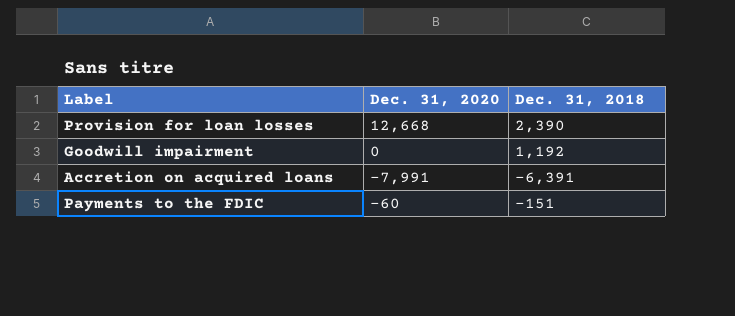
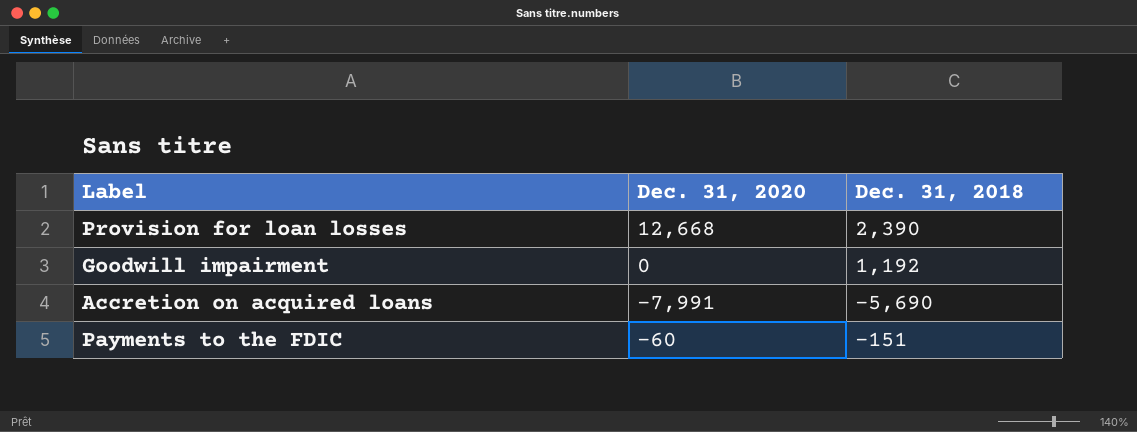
Accretion on acquired loans | Dec. 31, 2018: -6,391 -> -5,690

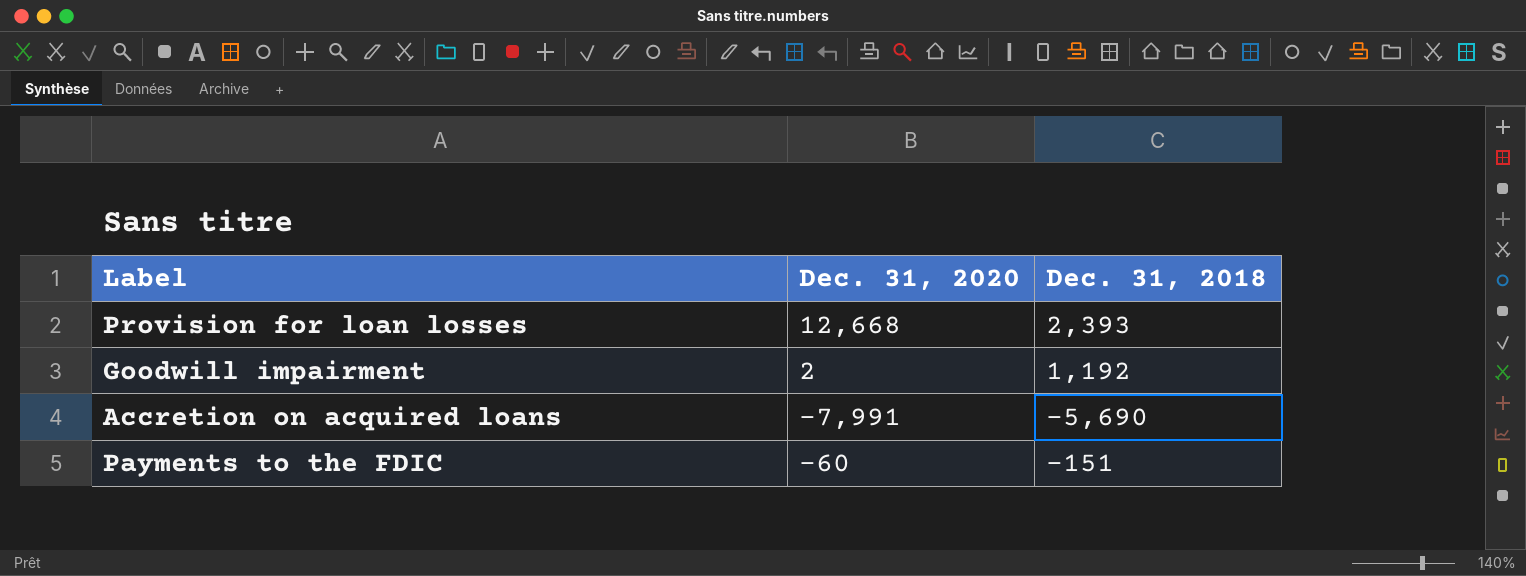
Provision for loan losses | Dec. 31, 2018: 2,390 -> 2,393
Goodwill impairment | Dec. 31, 2020: 0 -> 2

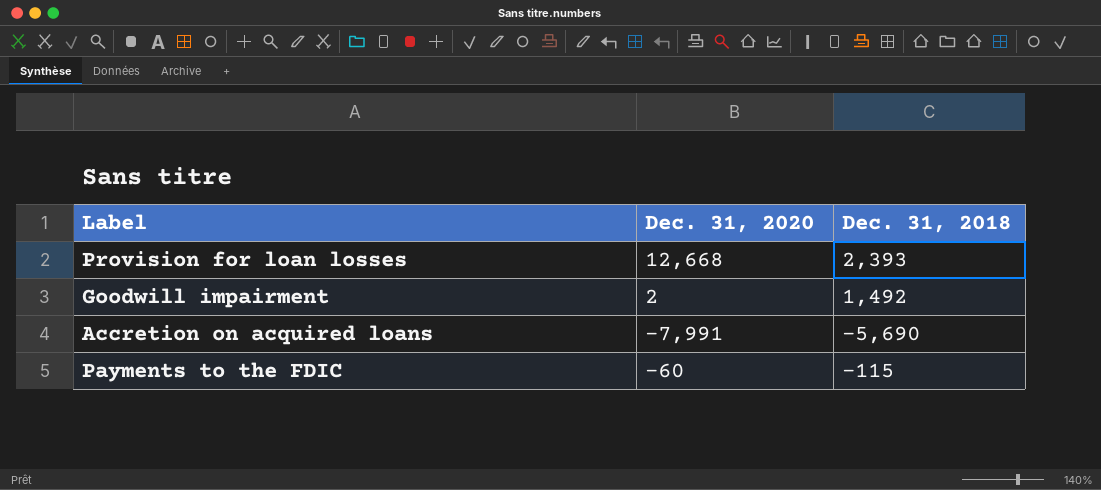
Goodwill impairment | Dec. 31, 2018: 1,192 -> 1,492
Payments to the FDIC | Dec. 31, 2018: -151 -> -115

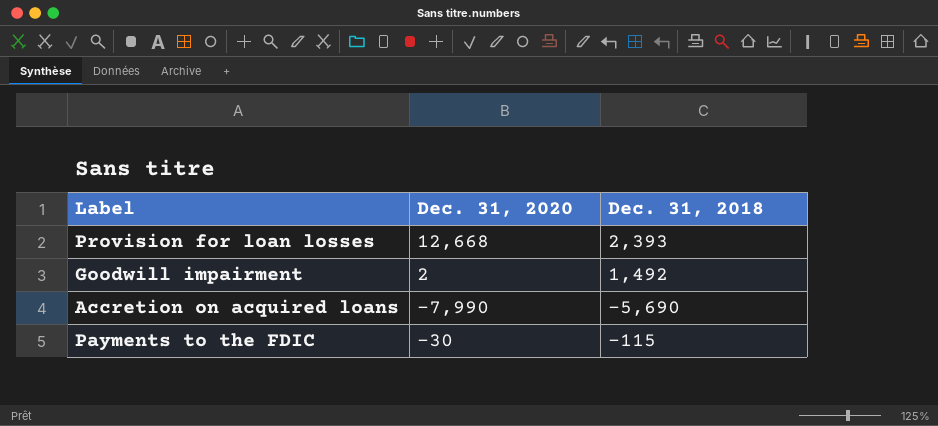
Accretion on acquired loans | Dec. 31, 2020: -7,991 -> -7,990
Payments to the FDIC | Dec. 31, 2020: -60 -> -30

